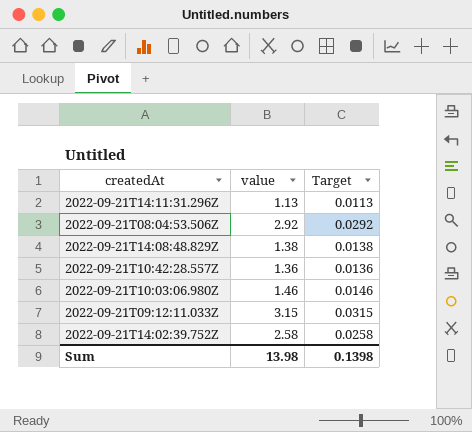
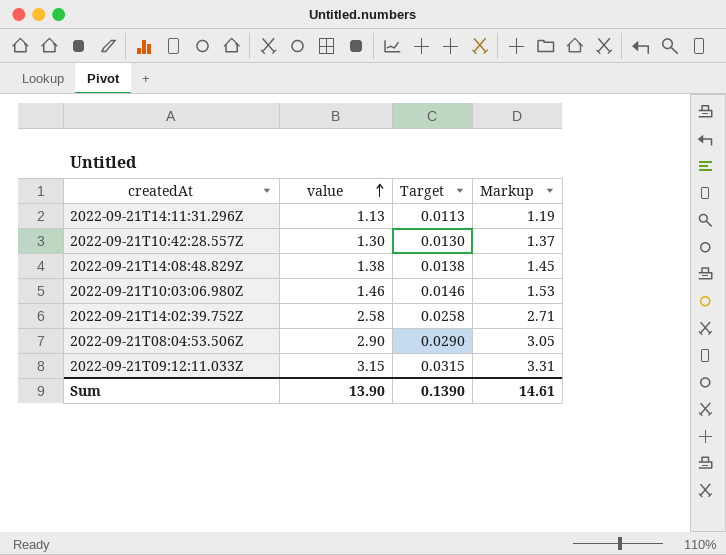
row order: none -> value ascending
column Markup | formula: none -> [value] * 1.05
2022-09-21T10:42:28.557Z | value: 1.36 -> 1.30
2022-09-21T10:42:28.557Z | Target: 0.0136 -> 0.0130
2022-09-21T08:04:53.506Z | value: 2.92 -> 2.90
2022-09-21T08:04:53.506Z | Target: 0.0292 -> 0.0290
Sum | value: 13.98 -> 13.90
Sum | Target: 0.1398 -> 0.1390

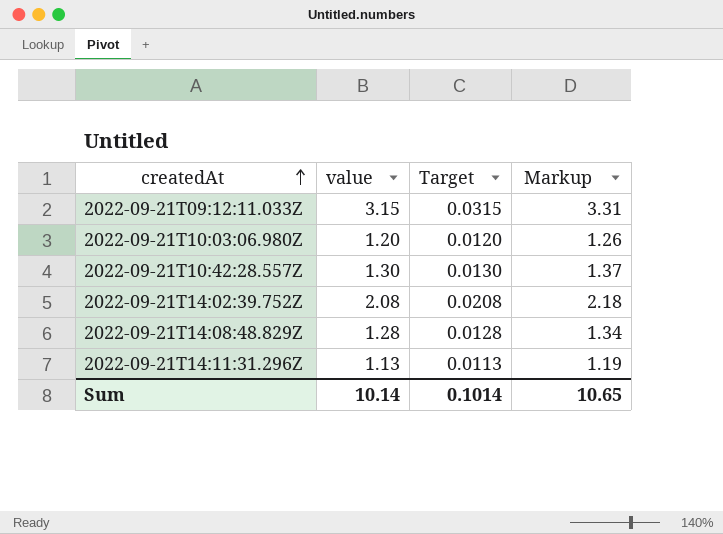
row order: value ascending -> createdAt ascending
row 2022-09-21T08:04:53.506Z: 2.90 | 0.0290 | 3.05 -> none
2022-09-21T10:03:06.980Z | value: 1.46 -> 1.20
2022-09-21T10:03:06.980Z | Target: 0.0146 -> 0.0120
2022-09-21T10:03:06.980Z | Markup: 1.53 -> 1.26
2022-09-21T14:02:39.752Z | value: 2.58 -> 2.08
2022-09-21T14:02:39.752Z | Target: 0.0258 -> 0.0208
2022-09-21T14:02:39.752Z | Markup: 2.71 -> 2.18
2022-09-21T14:08:48.829Z | value: 1.38 -> 1.28
2022-09-21T14:08:48.829Z | Target: 0.0138 -> 0.0128
2022-09-21T14:08:48.829Z | Markup: 1.45 -> 1.34
Sum | value: 13.90 -> 10.14
Sum | Target: 0.1390 -> 0.1014
Sum | Markup: 14.61 -> 10.65

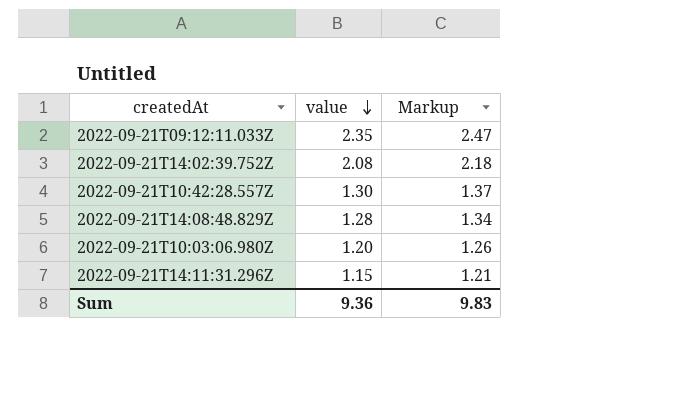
row order: createdAt ascending -> value descending
column Target | formula: [value] * 0.01 -> none
2022-09-21T09:12:11.033Z | value: 3.15 -> 2.35
2022-09-21T09:12:11.033Z | Markup: 3.31 -> 2.47
2022-09-21T14:11:31.296Z | value: 1.13 -> 1.15
2022-09-21T14:11:31.296Z | Markup: 1.19 -> 1.21
Sum | value: 10.14 -> 9.36
Sum | Markup: 10.65 -> 9.83

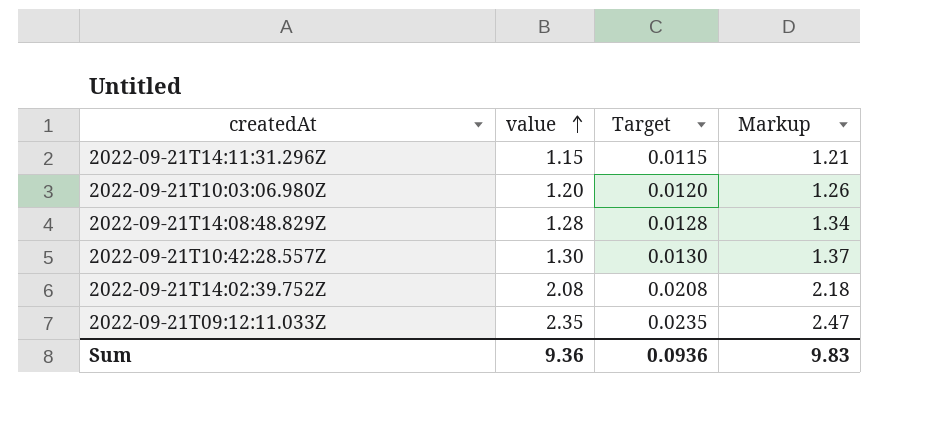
row order: value descending -> value ascending
column Target | formula: none -> [value] * 0.01

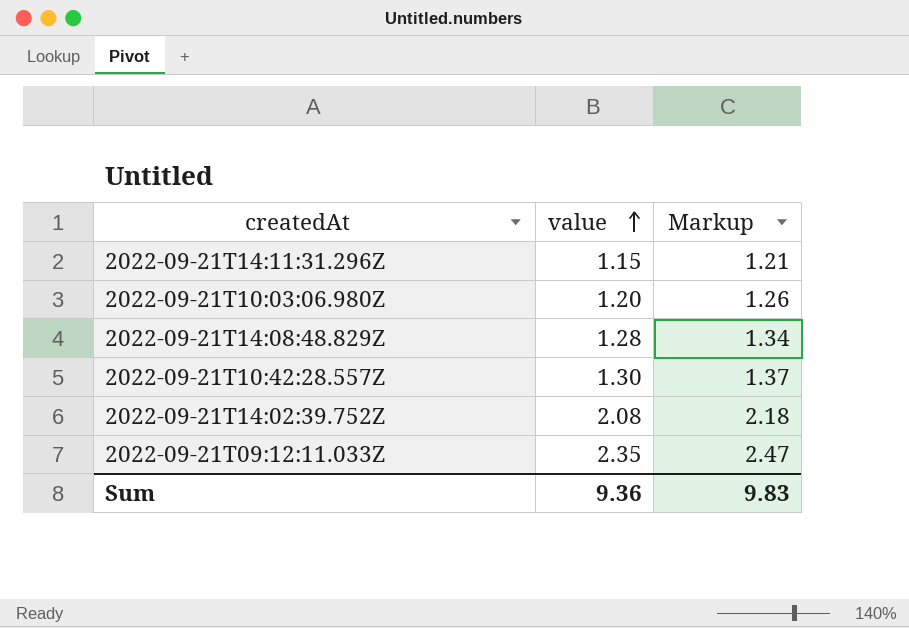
column Target | formula: [value] * 0.01 -> none

